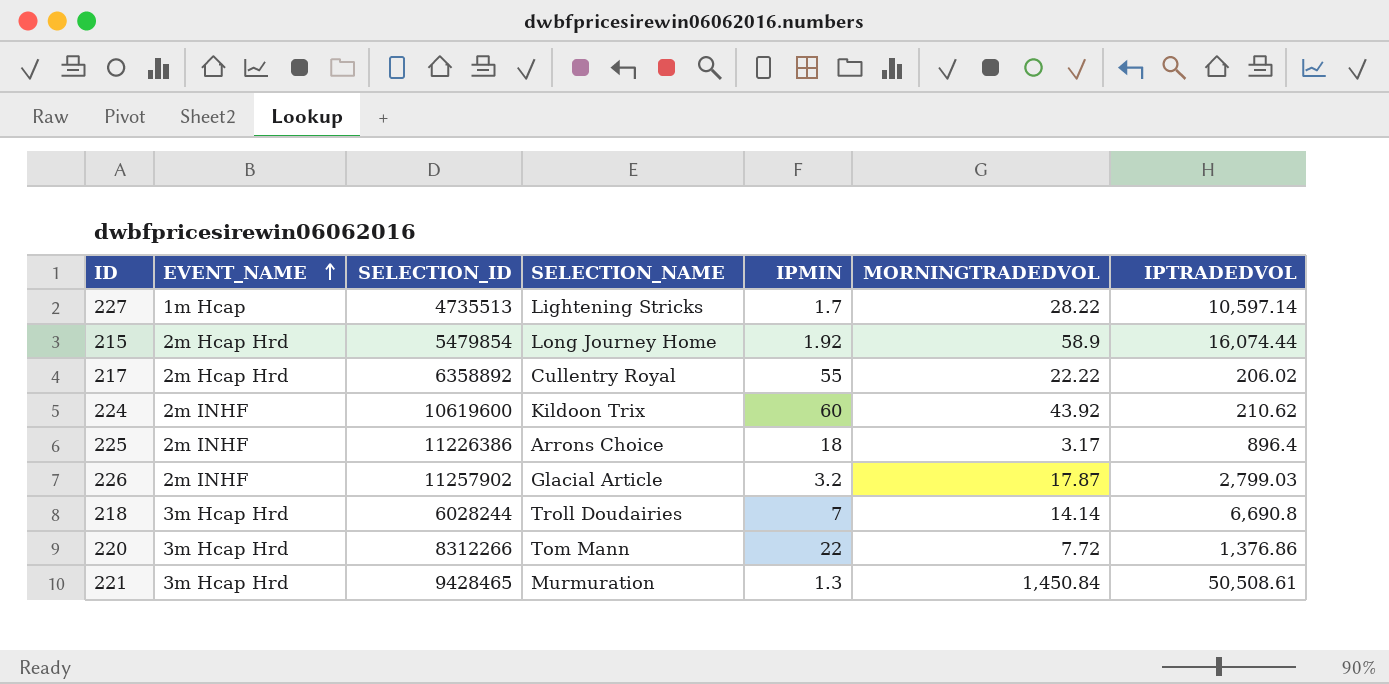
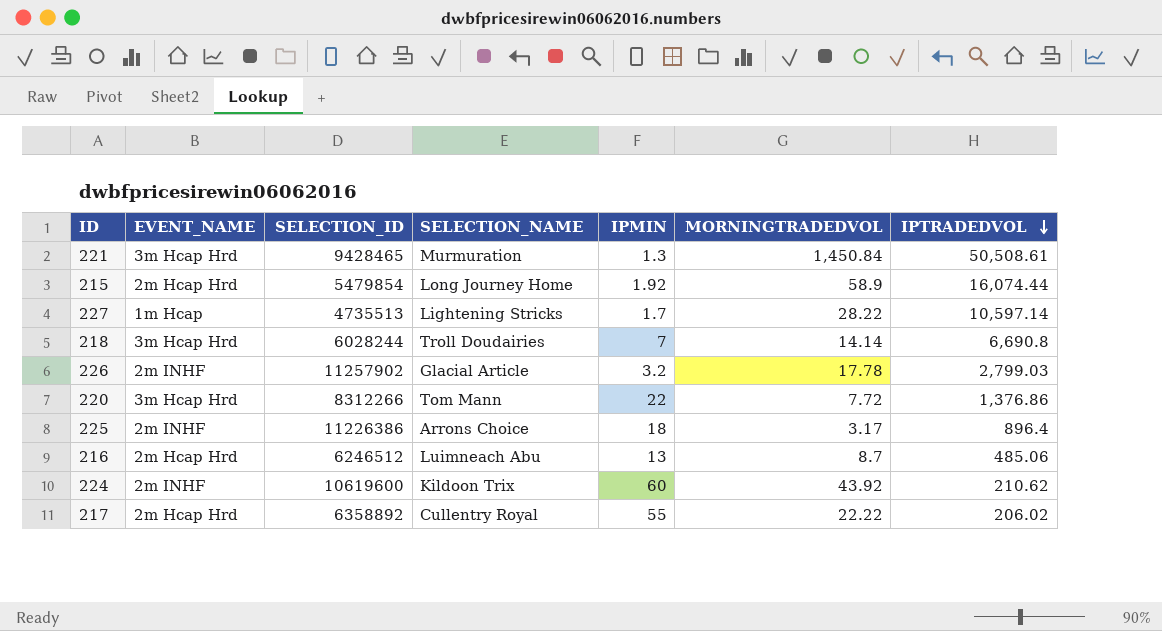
row order: EVENT_NAME ascending -> IPTRADEDVOL descending
226 | MORNINGTRADEDVOL: 17.87 -> 17.78
row 216: none -> 2m Hcap Hrd | 6246512 | Luimneach Abu | 13 | 8.7 | 485.06

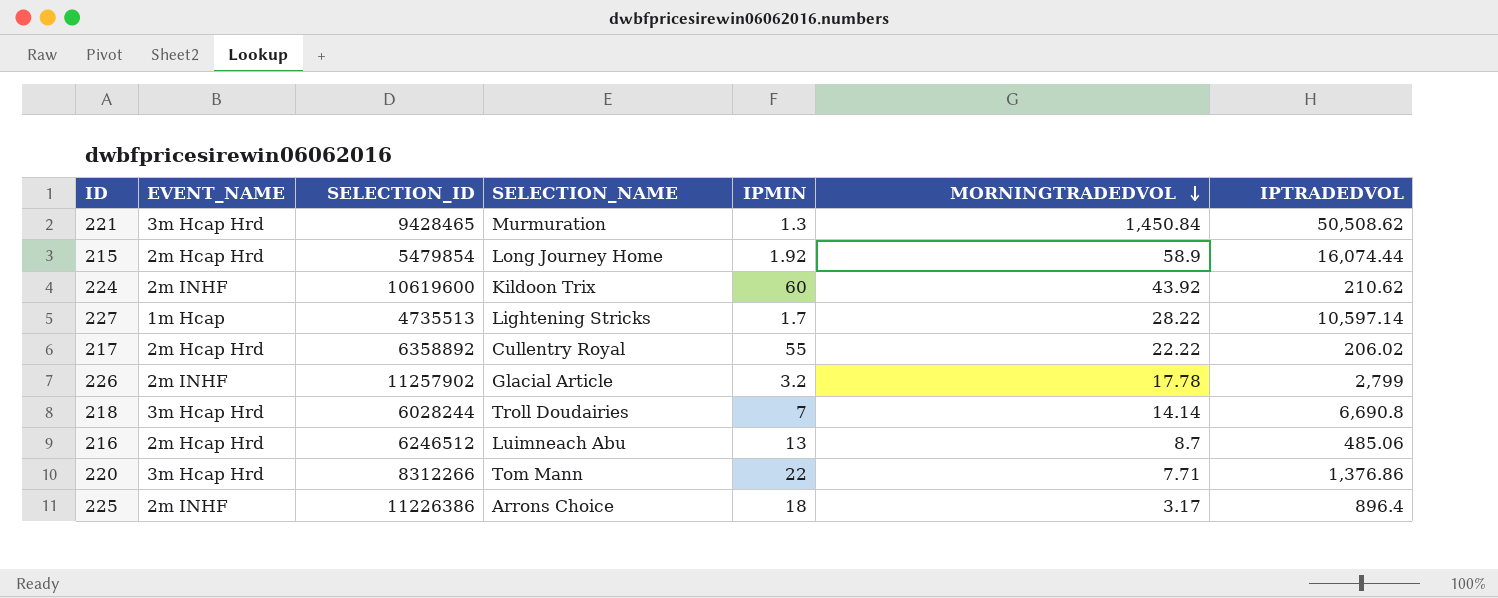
row order: IPTRADEDVOL descending -> MORNINGTRADEDVOL descending
221 | IPTRADEDVOL: 50,508.61 -> 50,508.62
226 | IPTRADEDVOL: 2,799.03 -> 2,799
220 | MORNINGTRADEDVOL: 7.72 -> 7.71

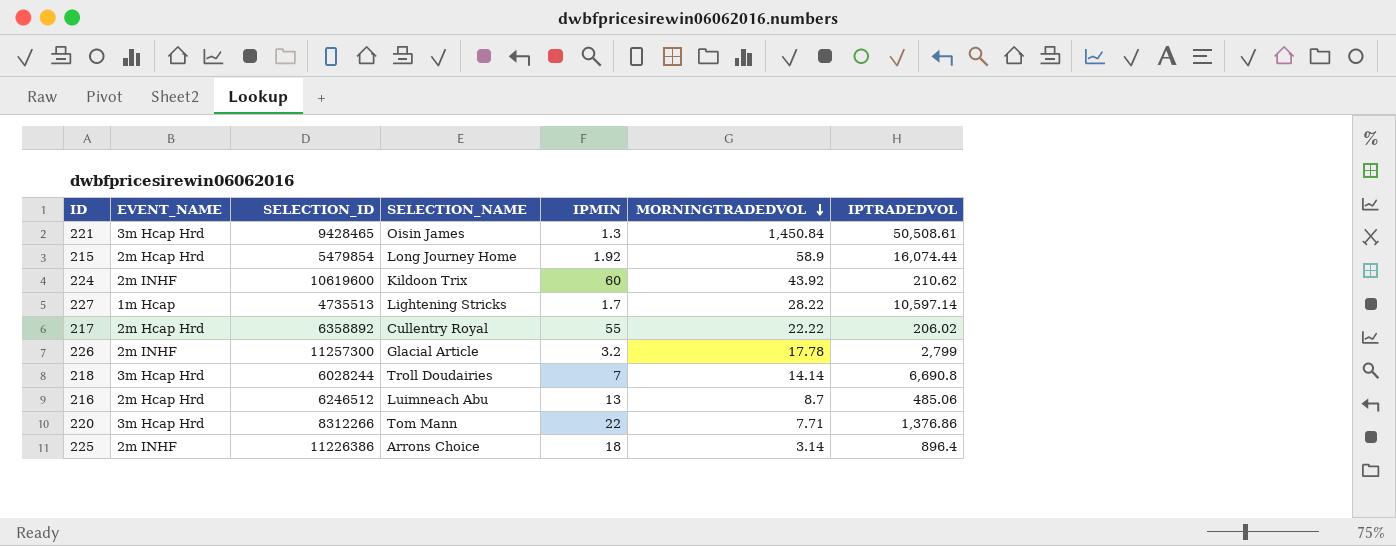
221 | SELECTION_NAME: Murmuration -> Oisin James
221 | IPTRADEDVOL: 50,508.62 -> 50,508.61
226 | SELECTION_ID: 11257902 -> 11257300
225 | MORNINGTRADEDVOL: 3.17 -> 3.14

